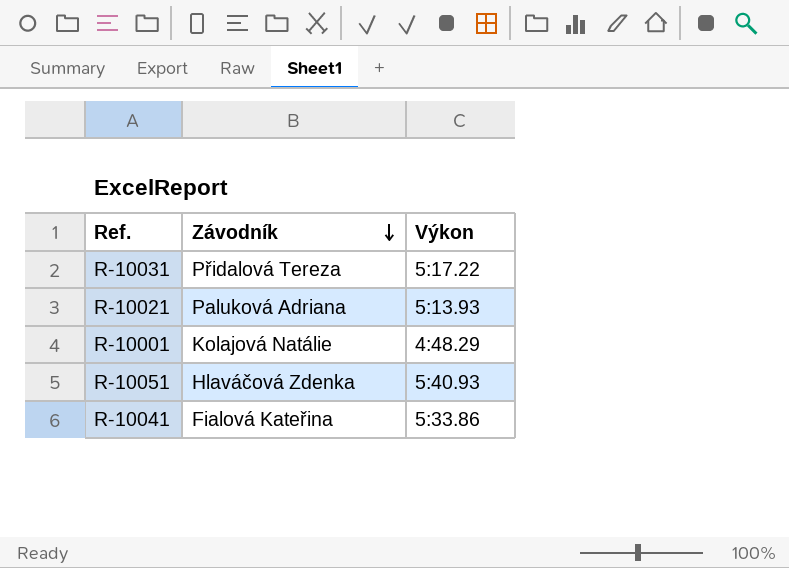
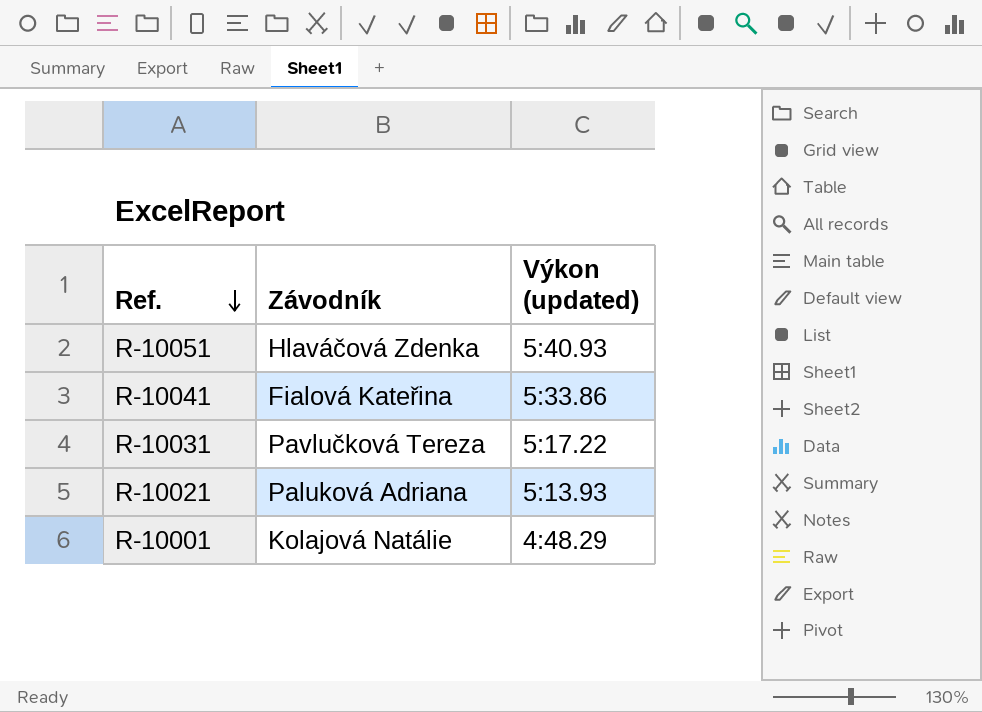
row order: Závodník descending -> Ref. descending
column name: Výkon -> Výkon (updated)
R-10031 | Závodník: Přidalová Tereza -> Pavlučková Tereza

